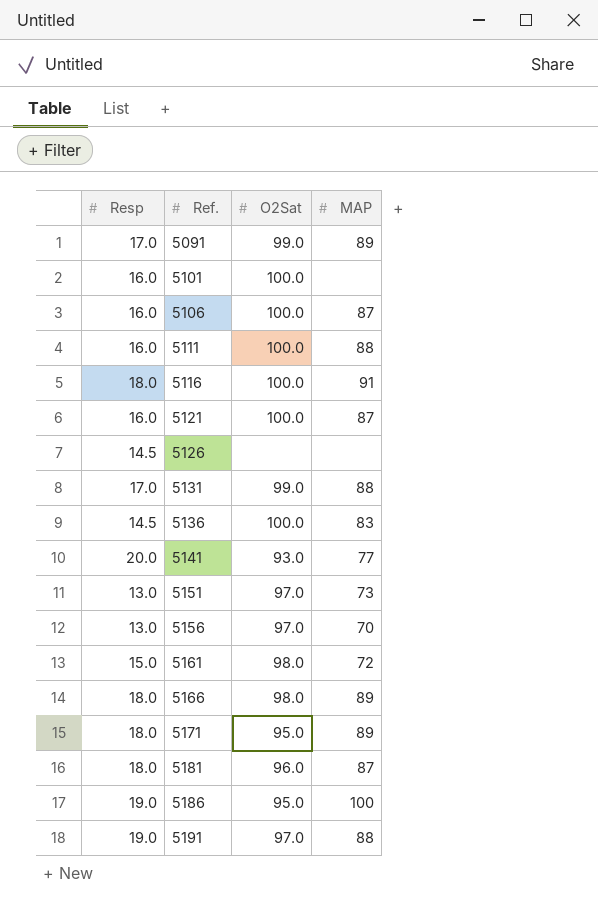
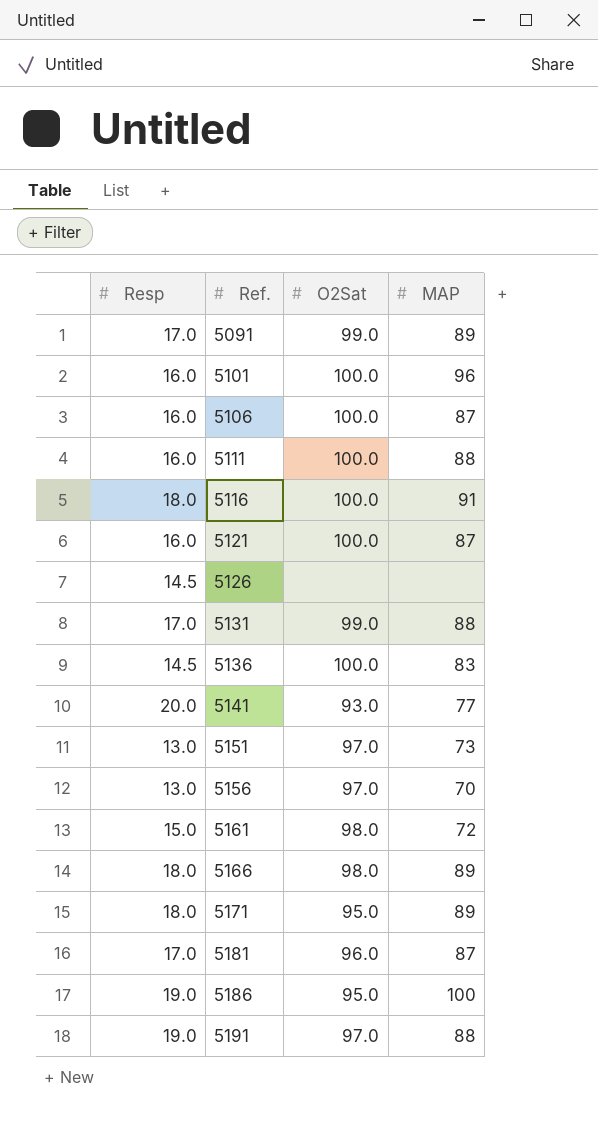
5101 | MAP: none -> 96
5181 | Resp: 18.0 -> 17.0

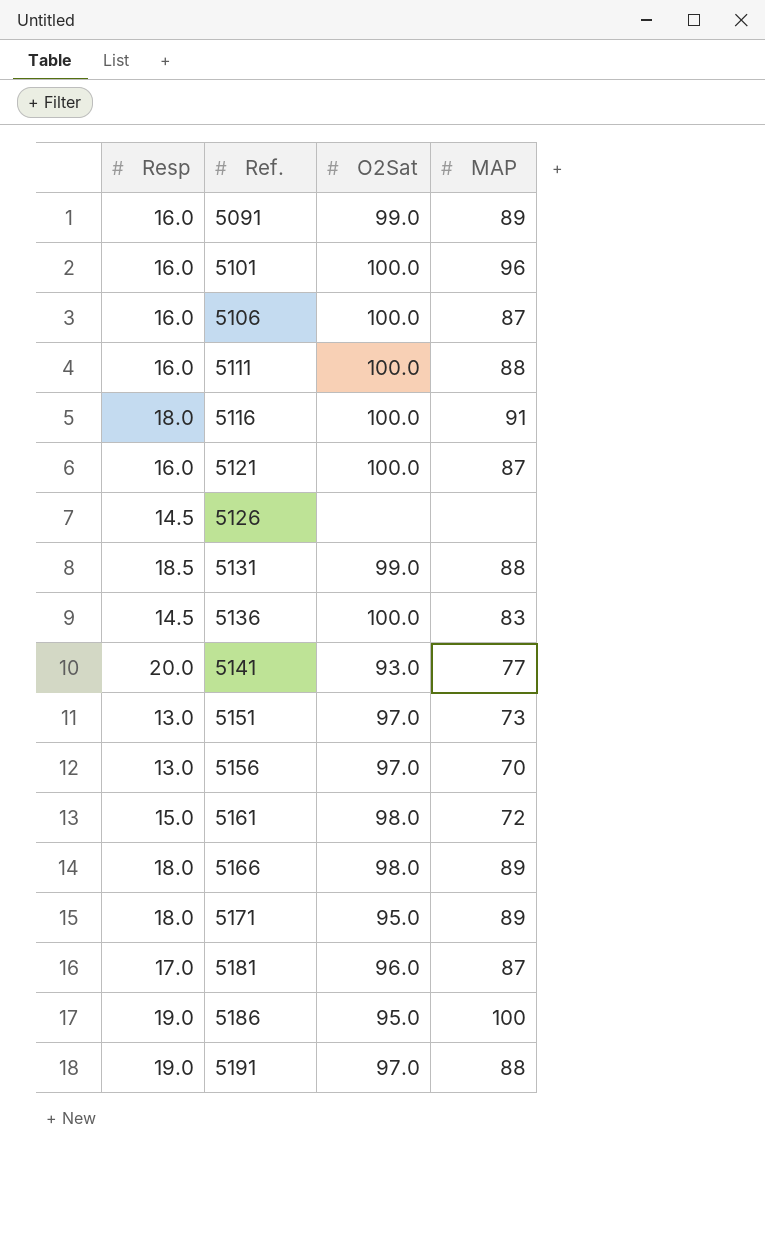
5091 | Resp: 17.0 -> 16.0
5131 | Resp: 17.0 -> 18.5

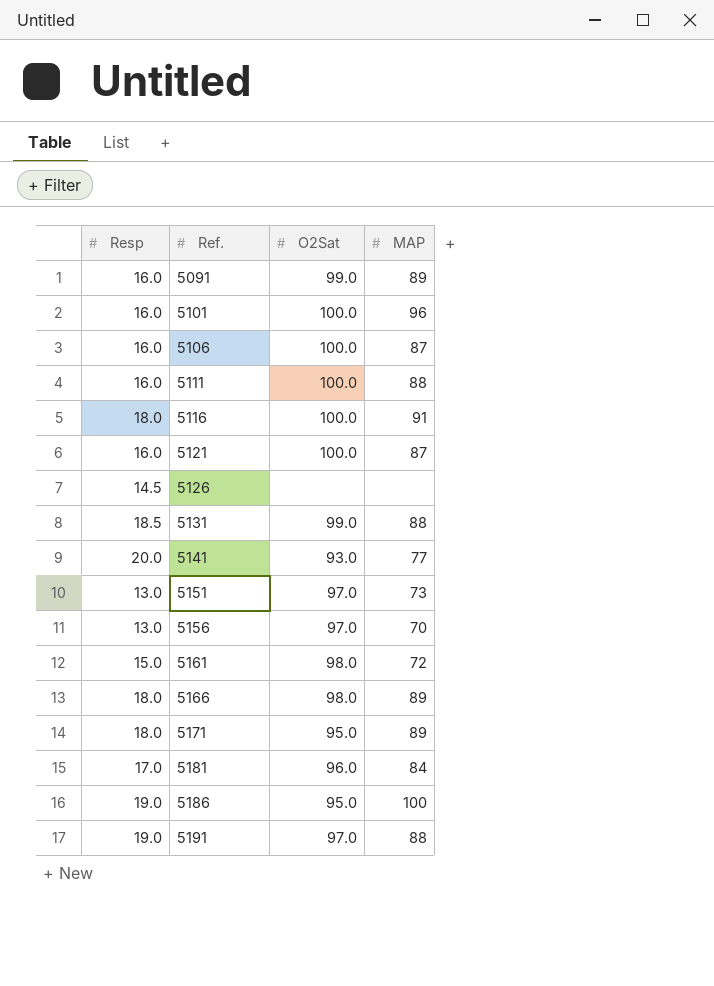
row 5136: 14.5 | 100.0 | 83 -> none
5181 | MAP: 87 -> 84

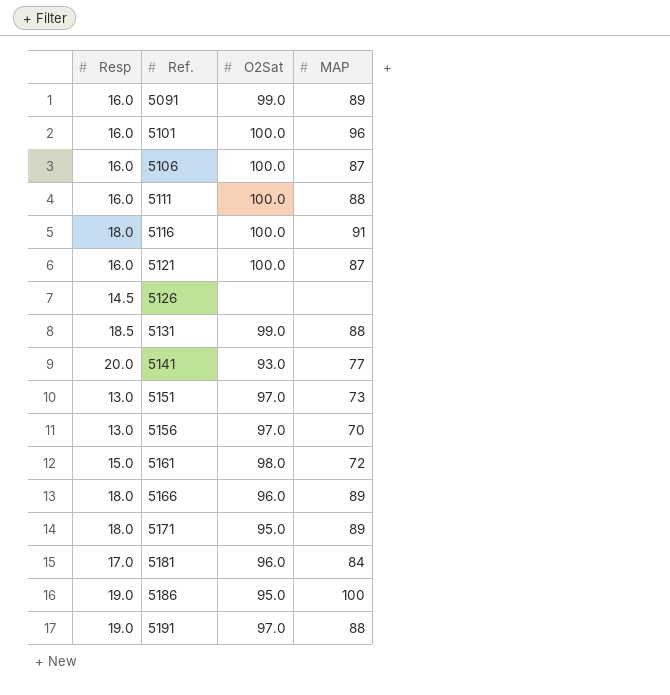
5166 | O2Sat: 98.0 -> 96.0

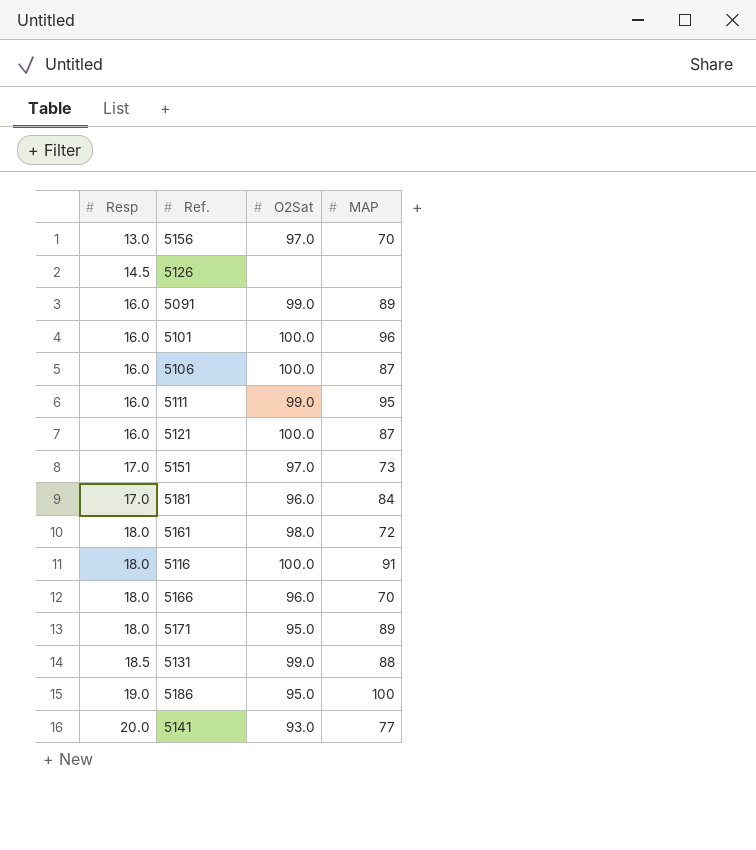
row order: Ref. ascending -> Resp ascending
row 5191: 19.0 | 97.0 | 88 -> none
5111 | O2Sat: 100.0 -> 99.0
5111 | MAP: 88 -> 95
5151 | Resp: 13.0 -> 17.0
5161 | Resp: 15.0 -> 18.0
5166 | MAP: 89 -> 70

